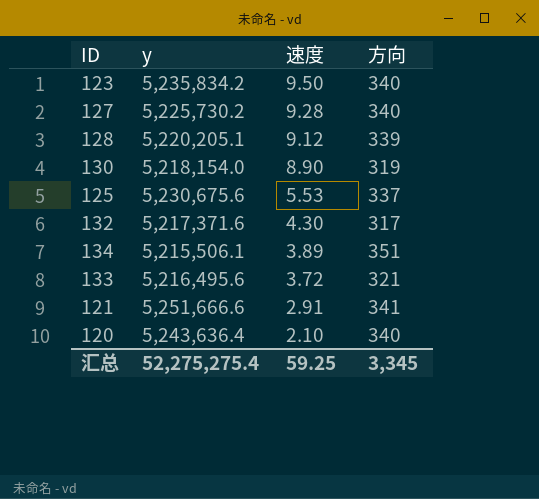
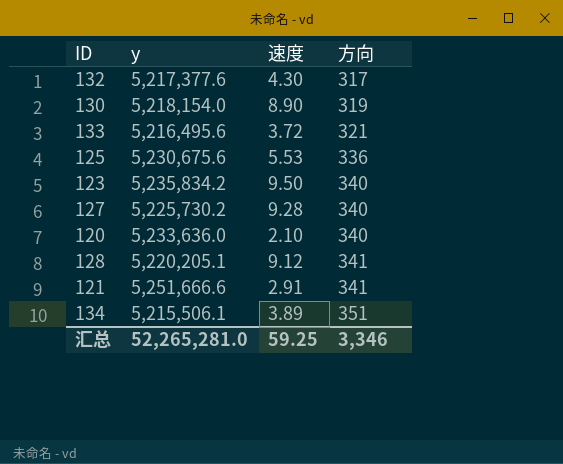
row order: 速度 descending -> 方向 ascending
132 | y: 5,217,371.6 -> 5,217,377.6
125 | 方向: 337 -> 336
120 | y: 5,243,636.4 -> 5,233,636.0
128 | 方向: 339 -> 341
汇总 | y: 52,275,275.4 -> 52,265,281.0
汇总 | 方向: 3,345 -> 3,346

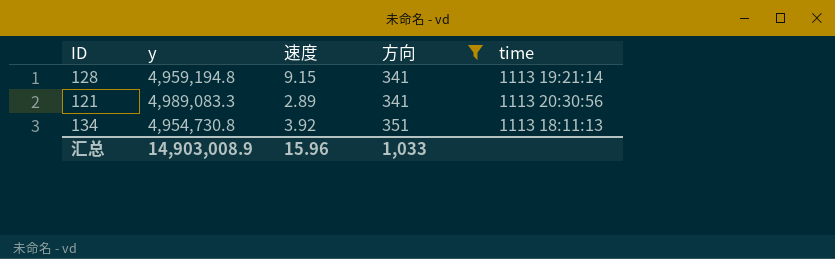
filter: none -> 方向 >= 341
column time | position: none -> 5
128 | y: 5,220,205.1 -> 4,959,194.8
128 | 速度: 9.12 -> 9.15
121 | y: 5,251,666.6 -> 4,989,083.3
121 | 速度: 2.91 -> 2.89
134 | y: 5,215,506.1 -> 4,954,730.8
134 | 速度: 3.89 -> 3.92
汇总 | y: 52,265,281.0 -> 14,903,008.9
汇总 | 速度: 59.25 -> 15.96
汇总 | 方向: 3,346 -> 1,033

